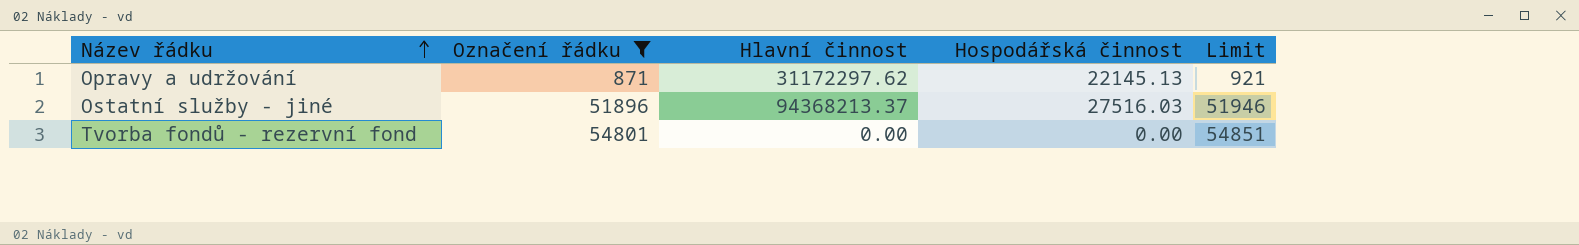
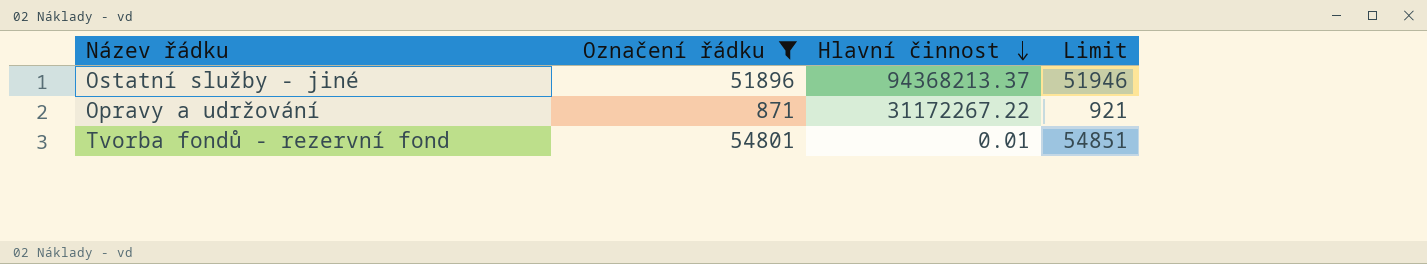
row order: Název řádku ascending -> Hlavní činnost descending
column Hospodářská činnost | position: 4 -> none
Opravy a udržování | Hlavní činnost: 31172297.62 -> 31172267.22
Tvorba fondů - rezervní fond | Hlavní činnost: 0.00 -> 0.01

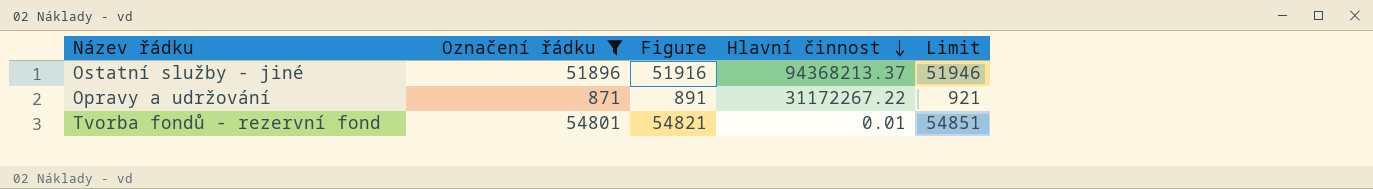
column Figure | formula: none -> [Označení řádku] + 20

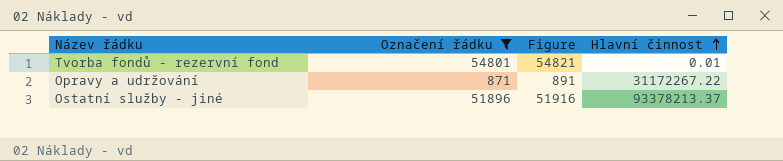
row order: Hlavní činnost descending -> Hlavní činnost ascending
column Limit | formula: [Označení řádku] + 50 -> none
Ostatní služby - jiné | Hlavní činnost: 94368213.37 -> 93378213.37

